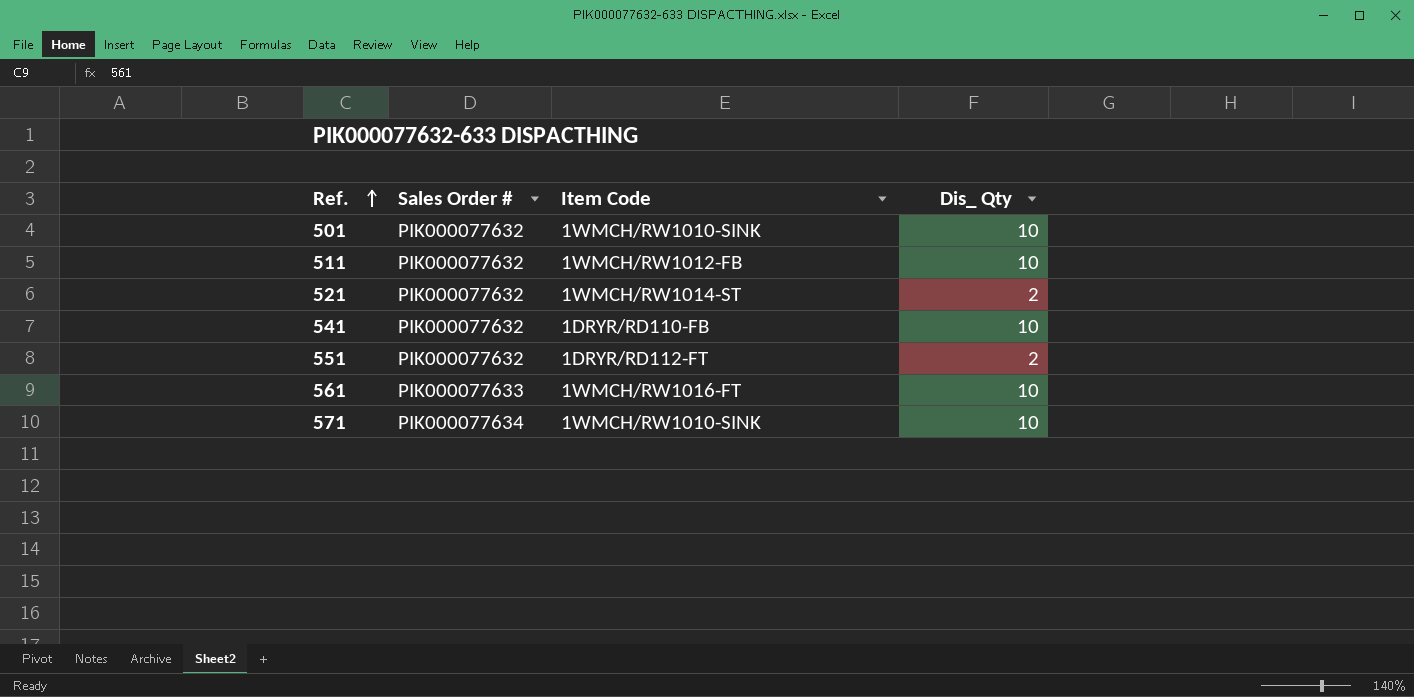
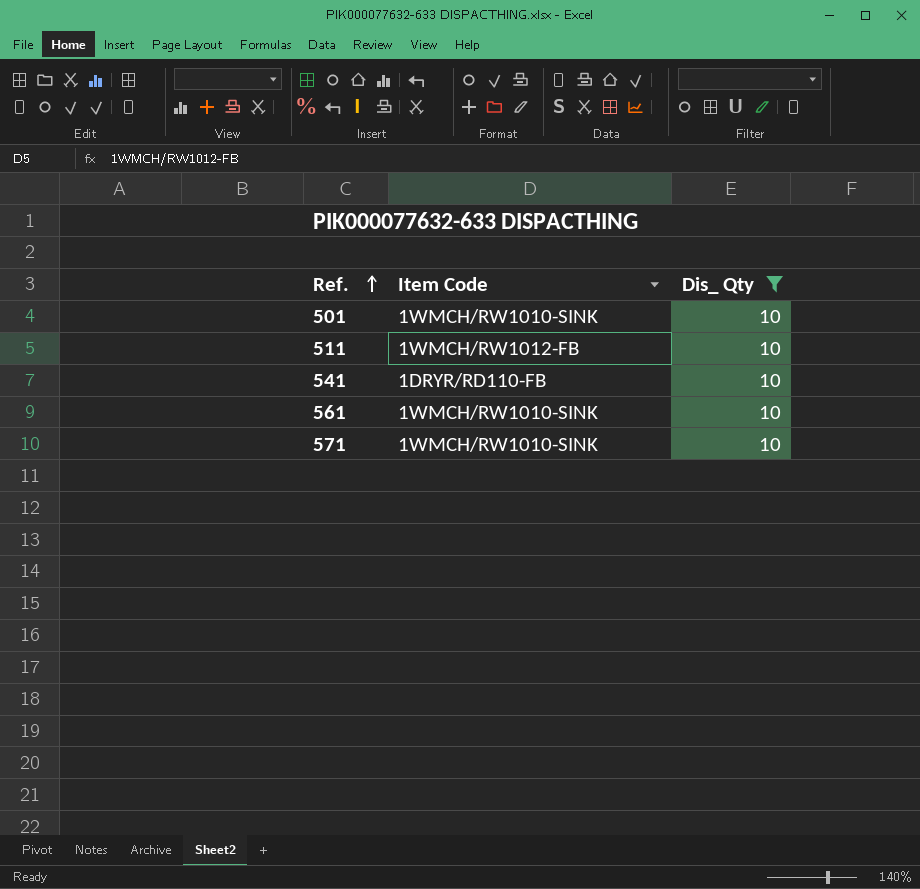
filter: none -> Dis_ Qty = 10
column Sales Order # | position: 2 -> none
561 | Item Code: 1WMCH/RW1016-FT -> 1WMCH/RW1010-SINK

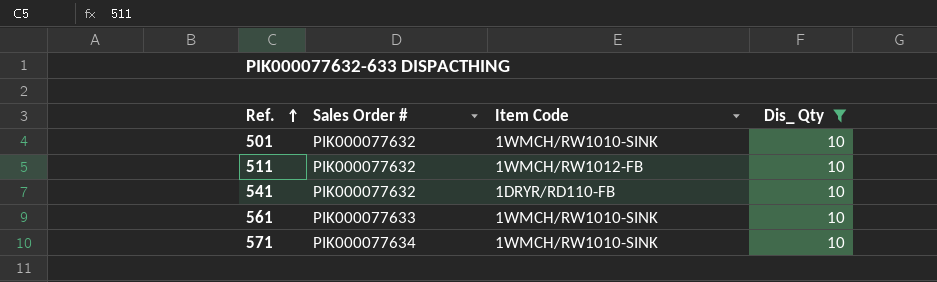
column Sales Order # | position: none -> 2

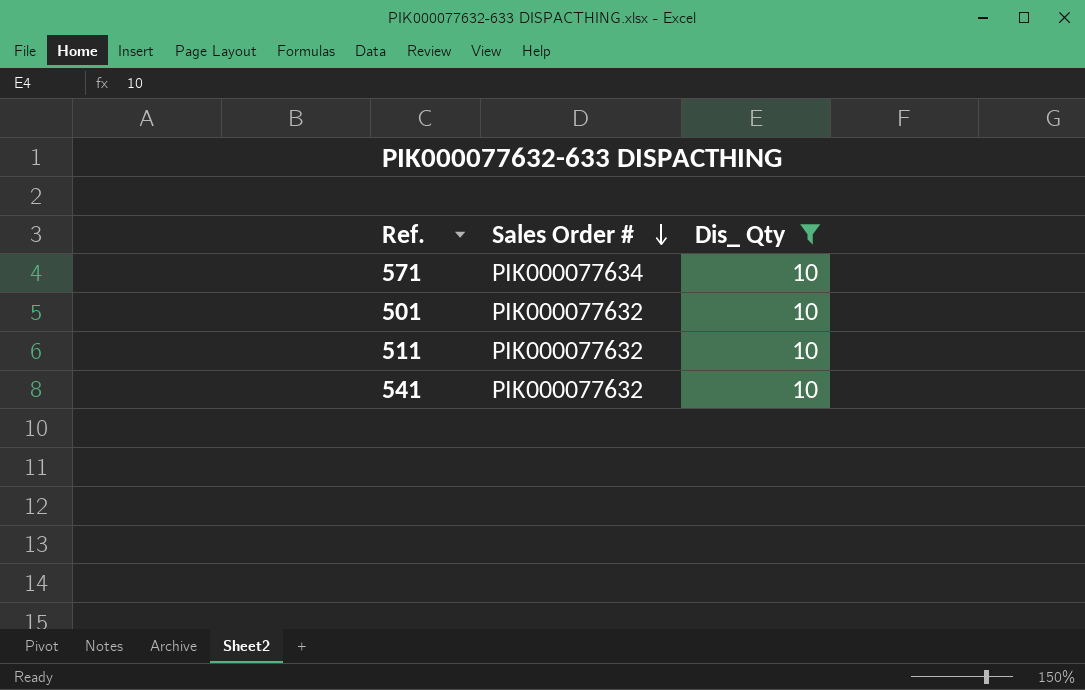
row order: Ref. ascending -> Sales Order # descending
column Item Code | position: 3 -> none
row 561: PIK000077633 | 1WMCH/RW1010-SINK | 10 -> none

